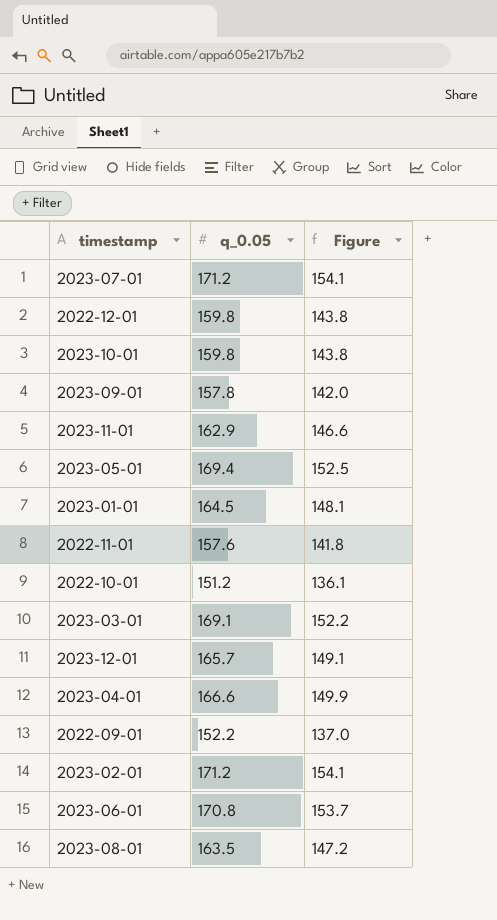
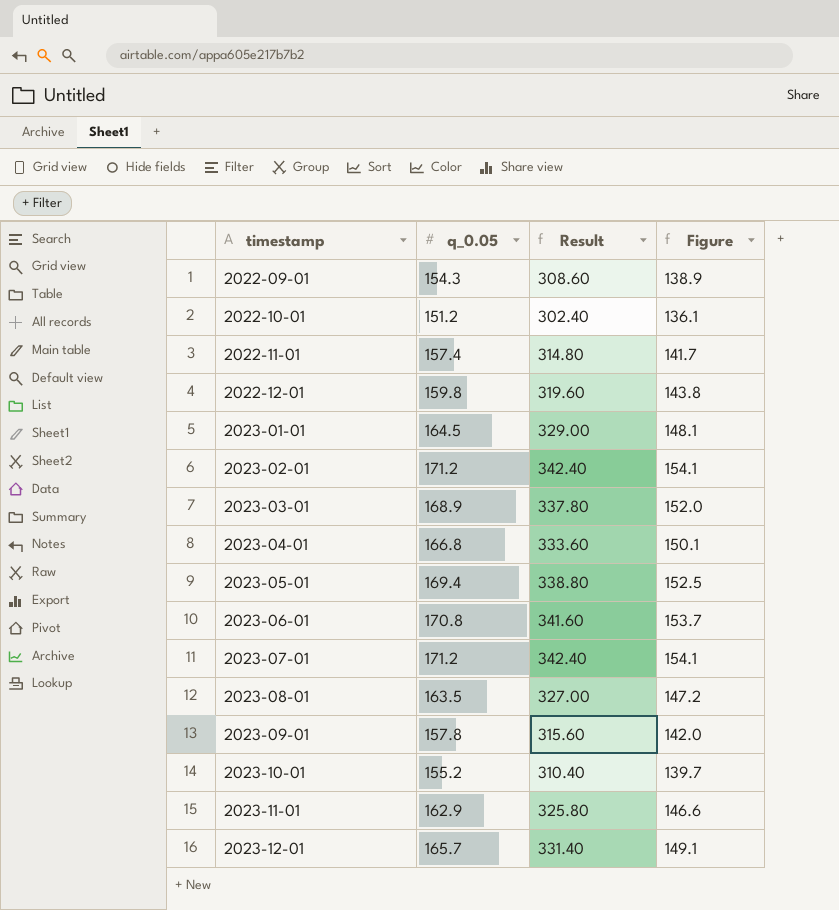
row order: none -> timestamp ascending
column Result | formula: none -> [q_0.05] * 2
2022-09-01 | q_0.05: 152.2 -> 154.3
2022-09-01 | Figure: 137.0 -> 138.9
2022-11-01 | q_0.05: 157.6 -> 157.4
2022-11-01 | Figure: 141.8 -> 141.7
2023-03-01 | q_0.05: 169.1 -> 168.9
2023-03-01 | Figure: 152.2 -> 152.0
2023-04-01 | q_0.05: 166.6 -> 166.8
2023-04-01 | Figure: 149.9 -> 150.1
2023-10-01 | q_0.05: 159.8 -> 155.2
2023-10-01 | Figure: 143.8 -> 139.7

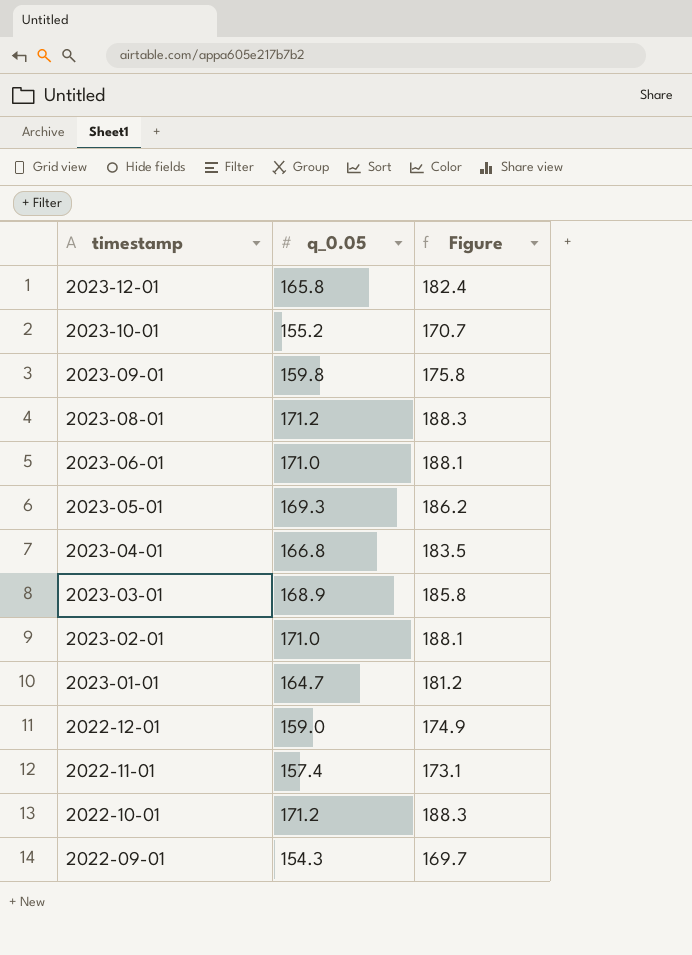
row order: timestamp ascending -> timestamp descending
column Result | formula: [q_0.05] * 2 -> none
column Figure | formula: [q_0.05] * 0.9 -> [q_0.05] * 1.1
row 2023-07-01: 171.2 | 342.40 | 154.1 -> none
row 2023-11-01: 162.9 | 325.80 | 146.6 -> none
2023-12-01 | q_0.05: 165.7 -> 165.8
2023-09-01 | q_0.05: 157.8 -> 159.8
2023-08-01 | q_0.05: 163.5 -> 171.2
2023-06-01 | q_0.05: 170.8 -> 171.0
2023-05-01 | q_0.05: 169.4 -> 169.3
2023-02-01 | q_0.05: 171.2 -> 171.0
2023-01-01 | q_0.05: 164.5 -> 164.7
2022-12-01 | q_0.05: 159.8 -> 159.0
2022-10-01 | q_0.05: 151.2 -> 171.2

